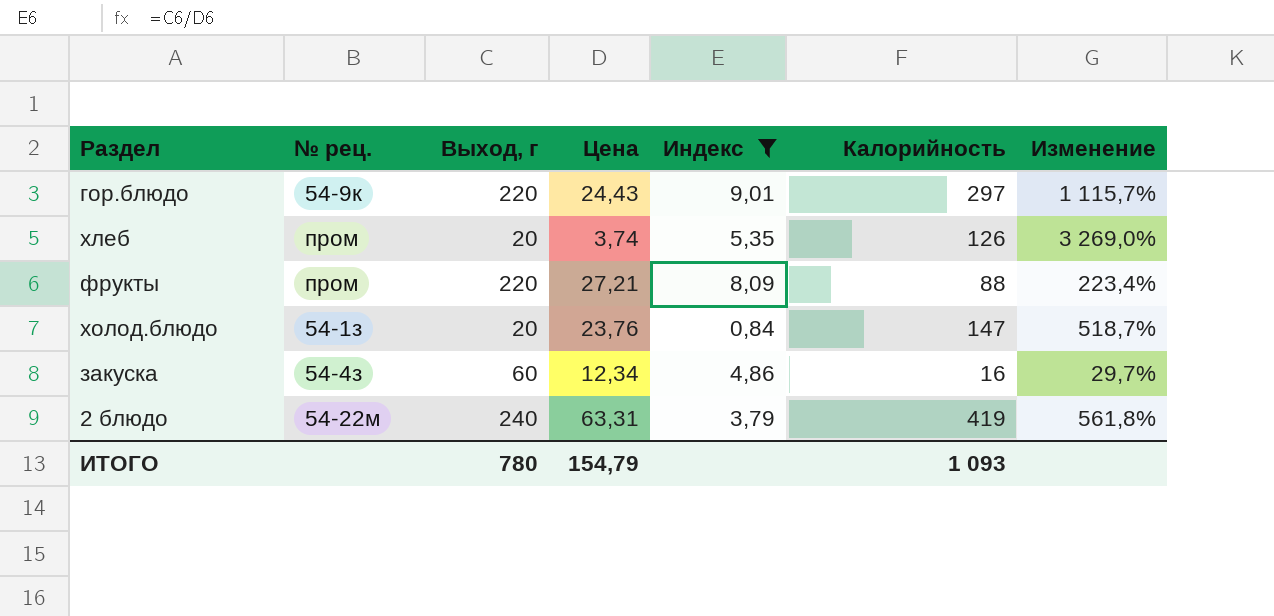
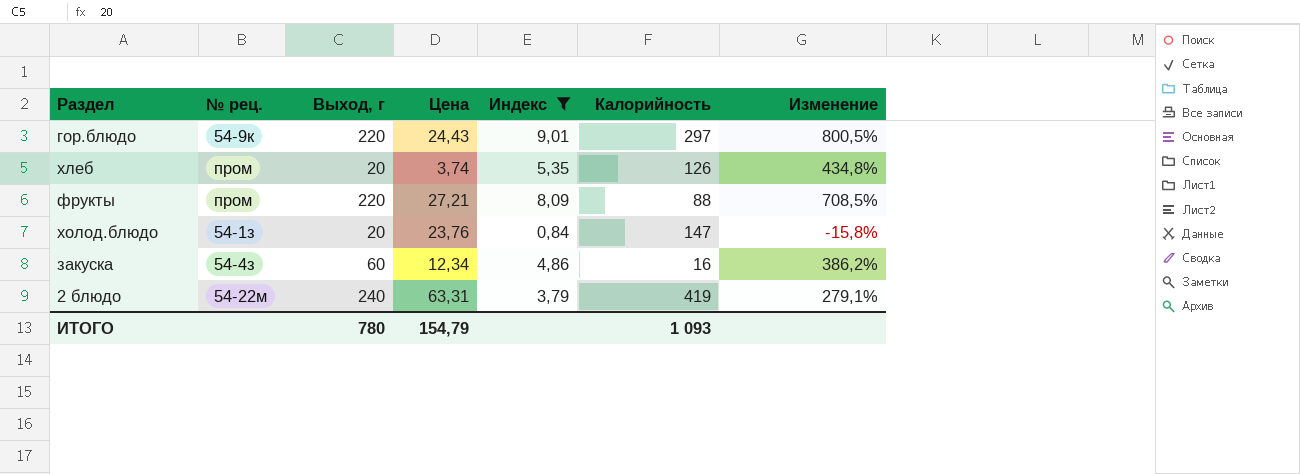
column Изменение | formula: ([Калорийность] - [Цена]) / [Цена] -> ([Выход, г] - [Цена]) / [Цена]

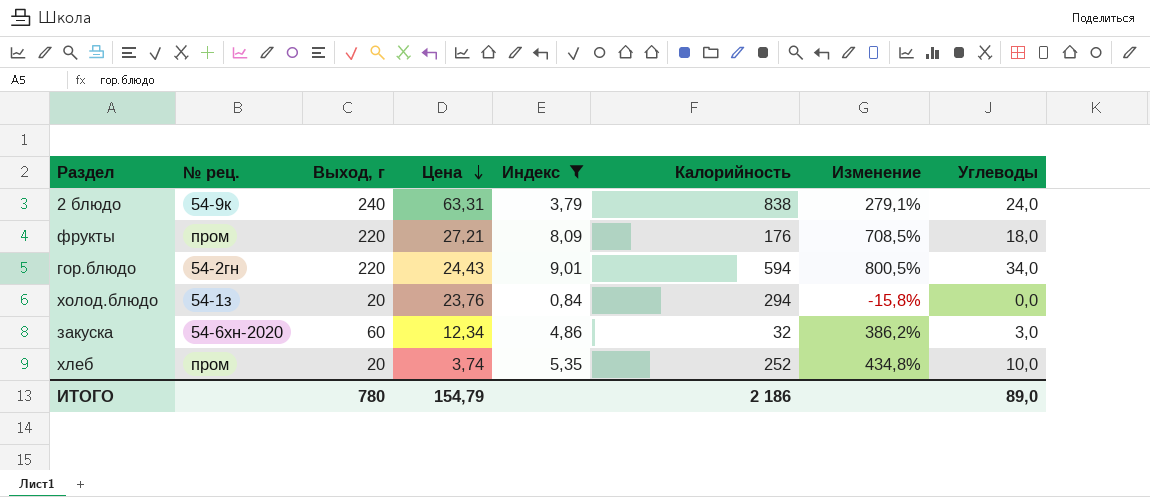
row order: none -> Цена descending
column Углеводы | position: none -> 8
2 блюдо | № рец.: 54-22м -> 54-9к
2 блюдо | Калорийность: 419 -> 838
фрукты | Калорийность: 88 -> 176
гор.блюдо | № рец.: 54-9к -> 54-2гн
гор.блюдо | Калорийность: 297 -> 594
холод.блюдо | Калорийность: 147 -> 294
закуска | № рец.: 54-4з -> 54-6хн-2020
закуска | Калорийность: 16 -> 32
хлеб | Калорийность: 126 -> 252
ИТОГО | Калорийность: 1 093 -> 2 186

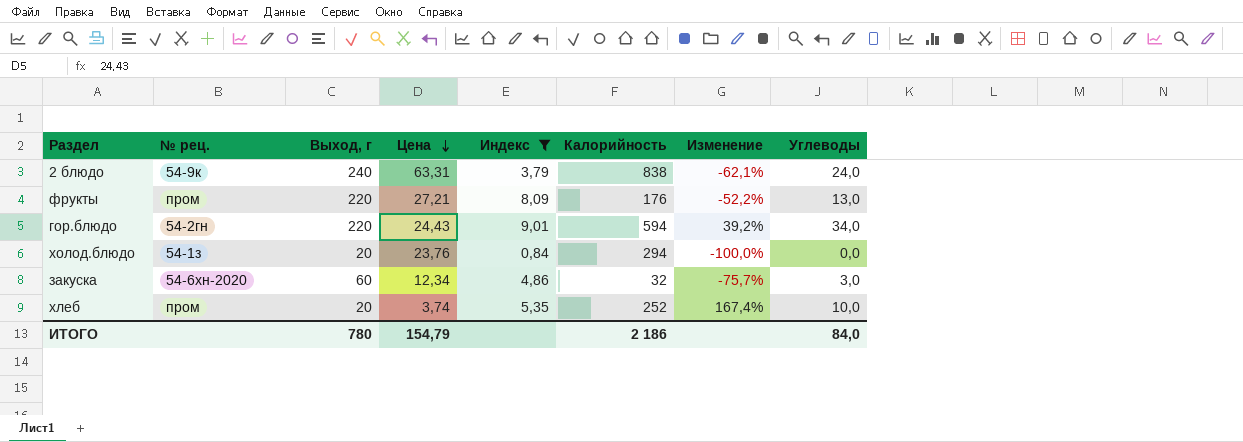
column Изменение | formula: ([Выход, г] - [Цена]) / [Цена] -> ([Углеводы] - [Цена]) / [Цена]
фрукты | Углеводы: 18,0 -> 13,0
ИТОГО | Углеводы: 89,0 -> 84,0

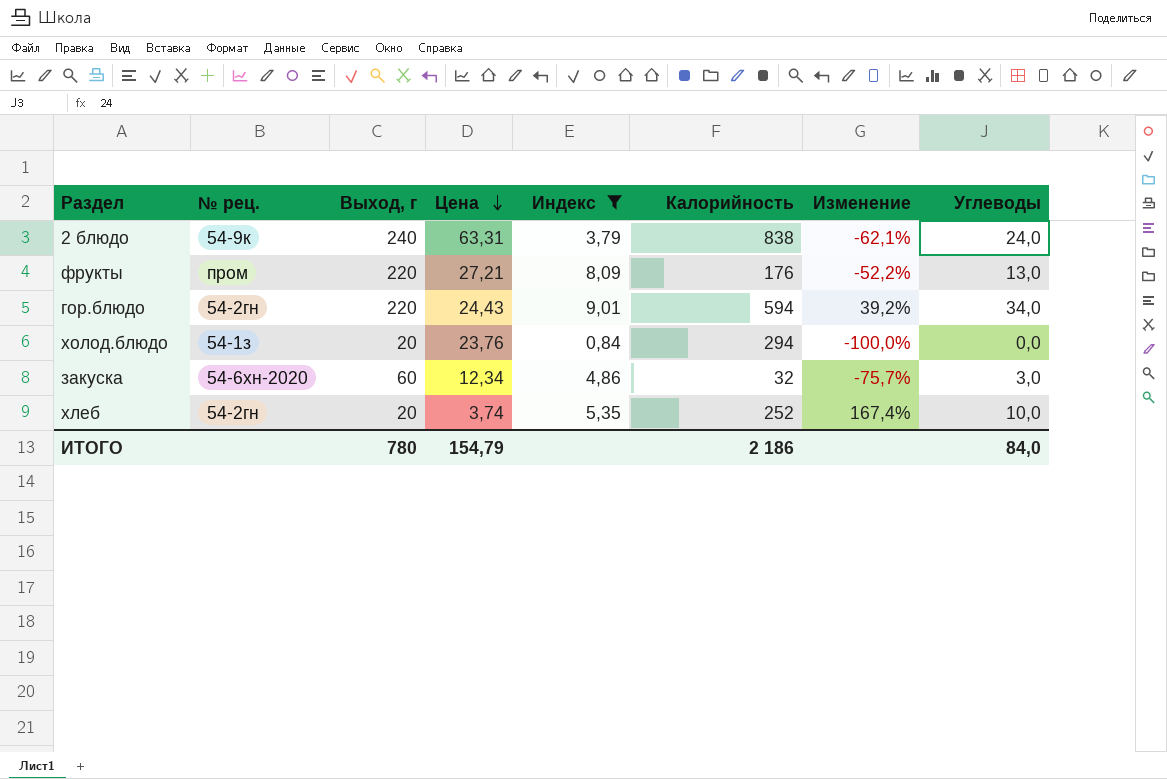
хлеб | № рец.: пром -> 54-2гн

